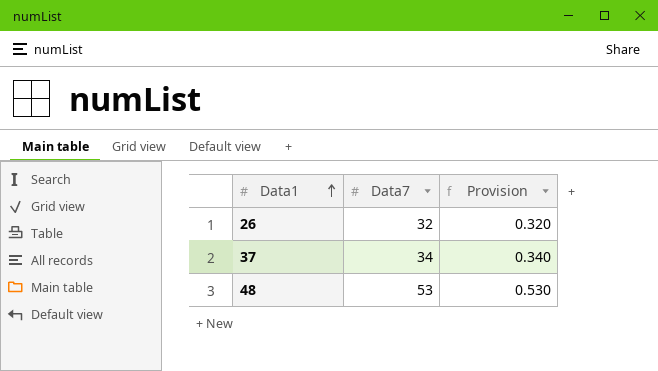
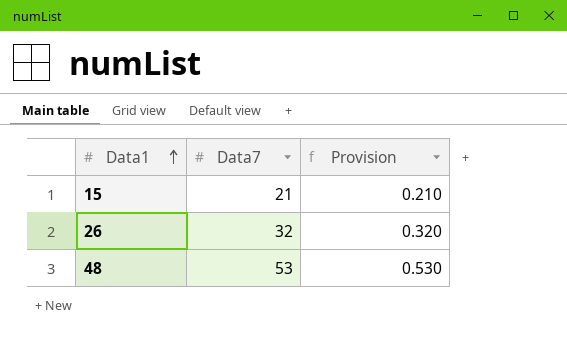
row 37: 34 | 0.340 -> none
row 15: none -> 21 | 0.210

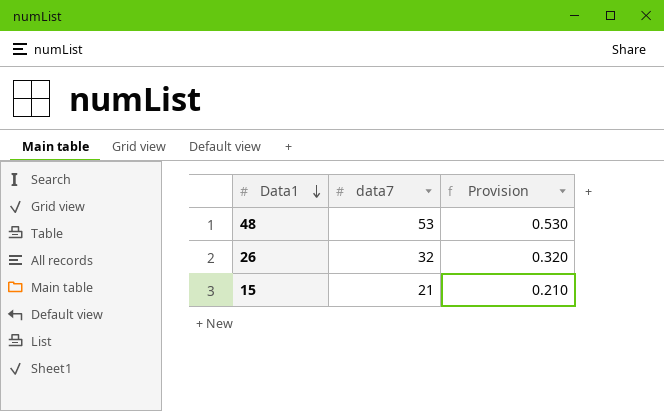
row order: Data1 ascending -> Data1 descending
column name: Data7 -> data7

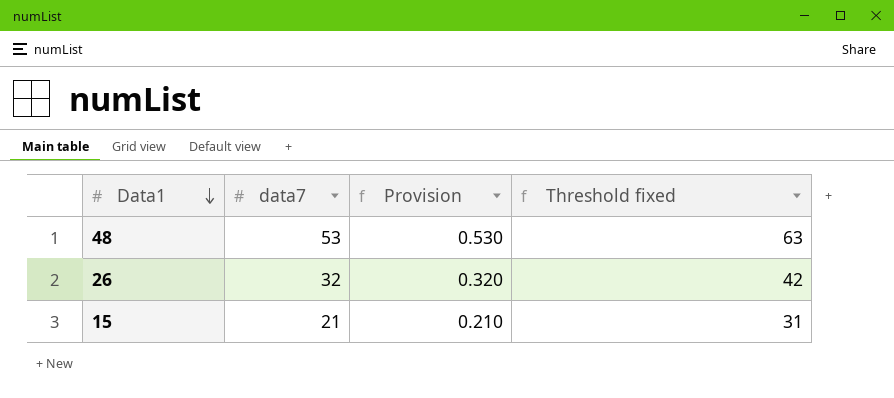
column Threshold fixed | formula: none -> [data7] + 10

